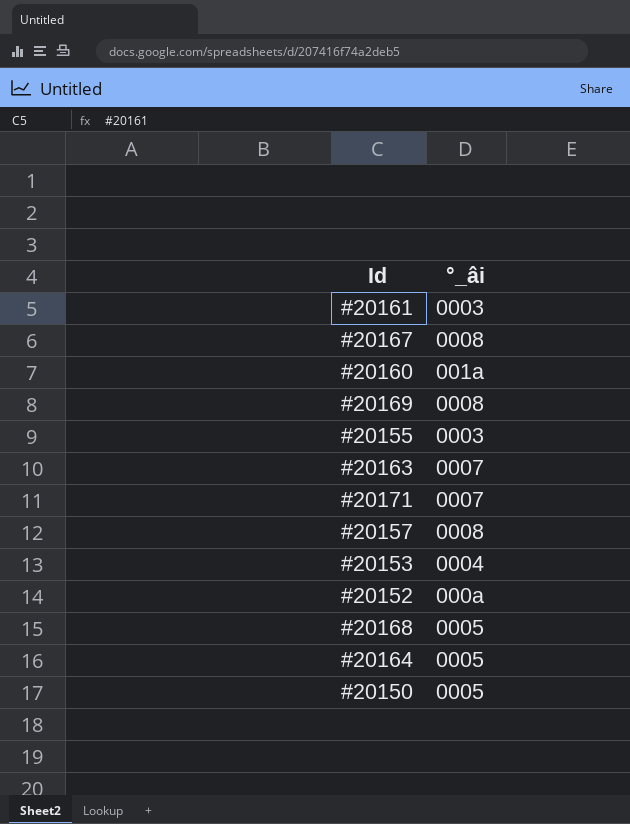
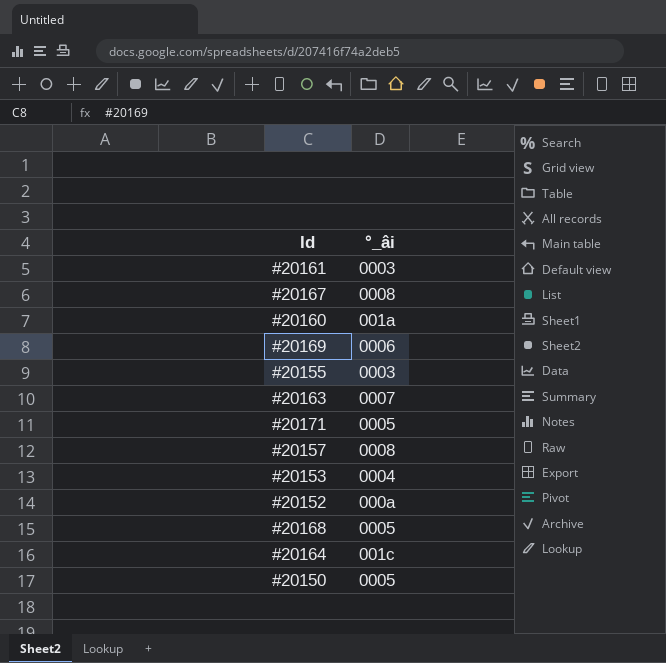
#20169 | °_âi: 0008 -> 0006
#20171 | °_âi: 0007 -> 0005
#20164 | °_âi: 0005 -> 001c

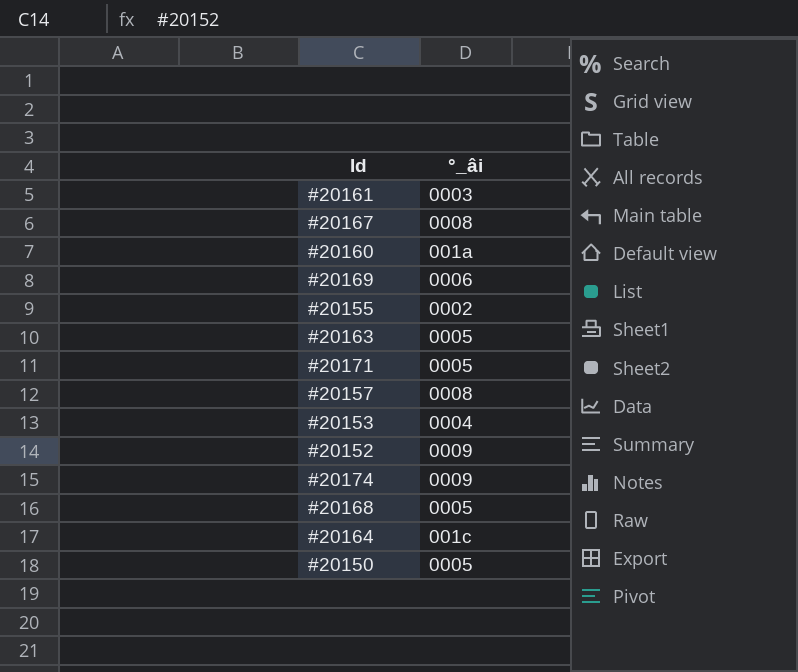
#20155 | °_âi: 0003 -> 0002
#20163 | °_âi: 0007 -> 0005
#20152 | °_âi: 000a -> 0009
row #20174: none -> 0009

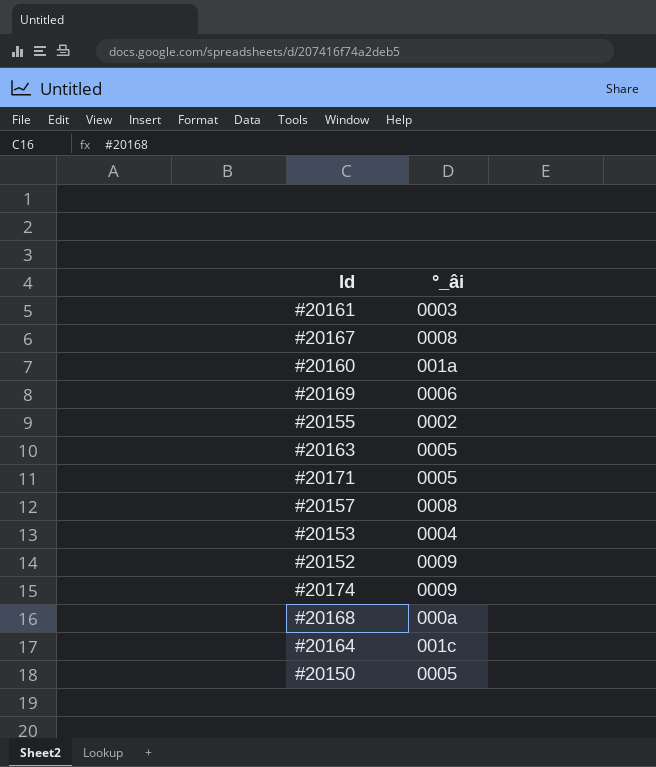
#20168 | °_âi: 0005 -> 000a

